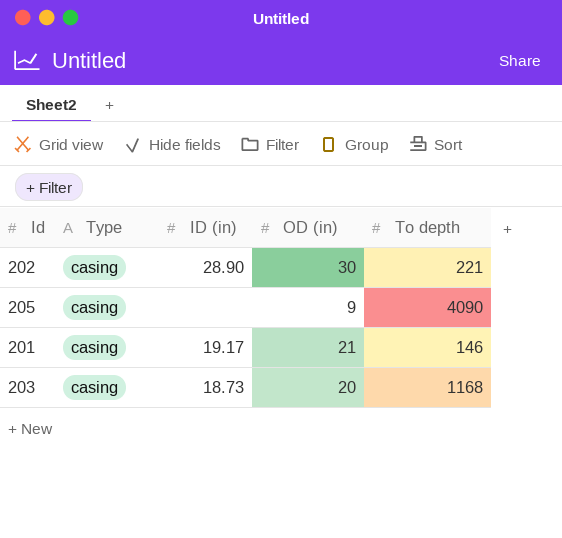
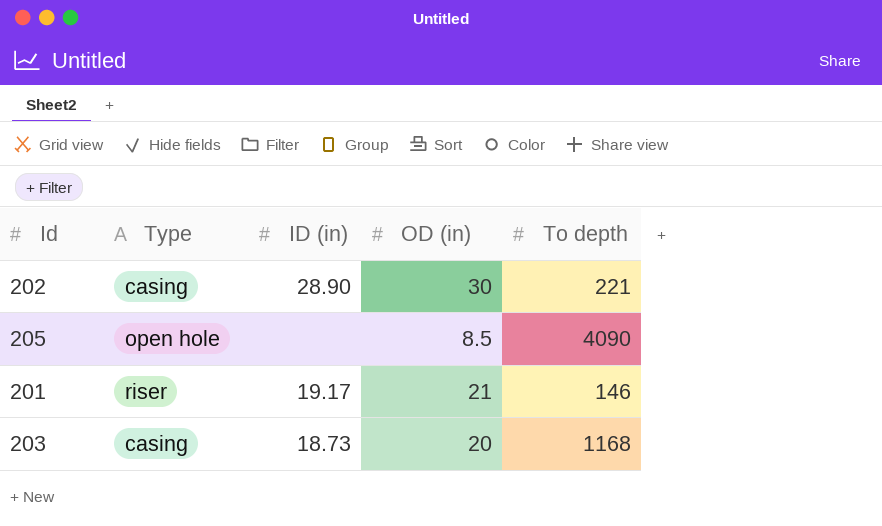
205 | Type: casing -> open hole
205 | OD (in): 9 -> 8.5
201 | Type: casing -> riser

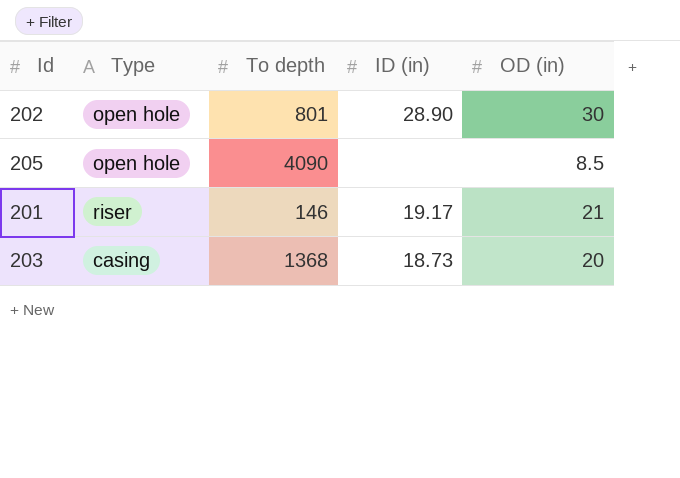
column To depth | position: 5 -> 3
202 | Type: casing -> open hole
202 | To depth: 221 -> 801
203 | To depth: 1168 -> 1368

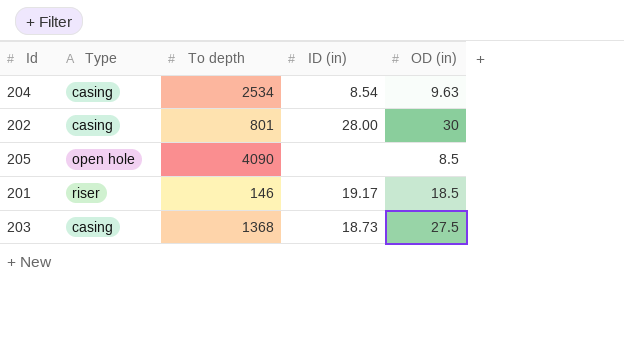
row 204: none -> casing | 2534 | 8.54 | 9.63
202 | Type: open hole -> casing
202 | ID (in): 28.90 -> 28.00
201 | OD (in): 21 -> 18.5
203 | OD (in): 20 -> 27.5

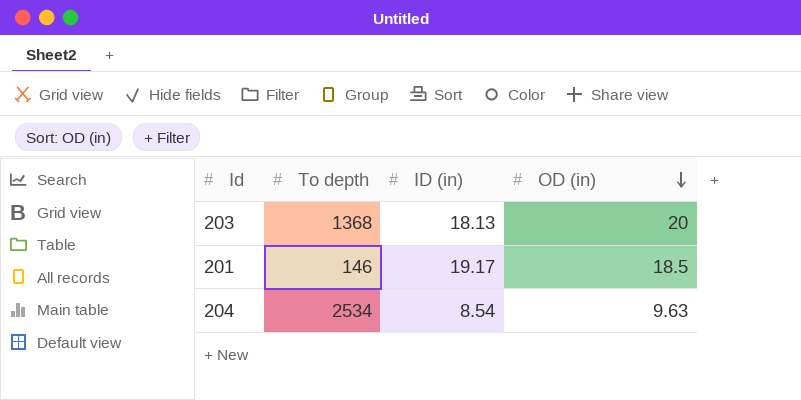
row order: none -> OD (in) descending
column Type | position: 2 -> none
row 202: casing | 801 | 28.00 | 30 -> none
row 205: open hole | 4090 | none | 8.5 -> none
203 | ID (in): 18.73 -> 18.13
203 | OD (in): 27.5 -> 20

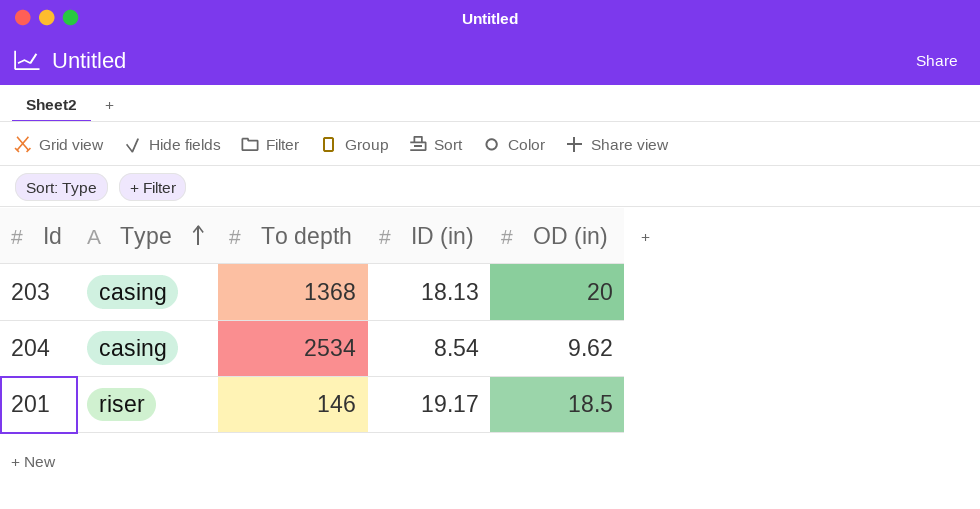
row order: OD (in) descending -> Type ascending
column Type | position: none -> 2
204 | OD (in): 9.63 -> 9.62

